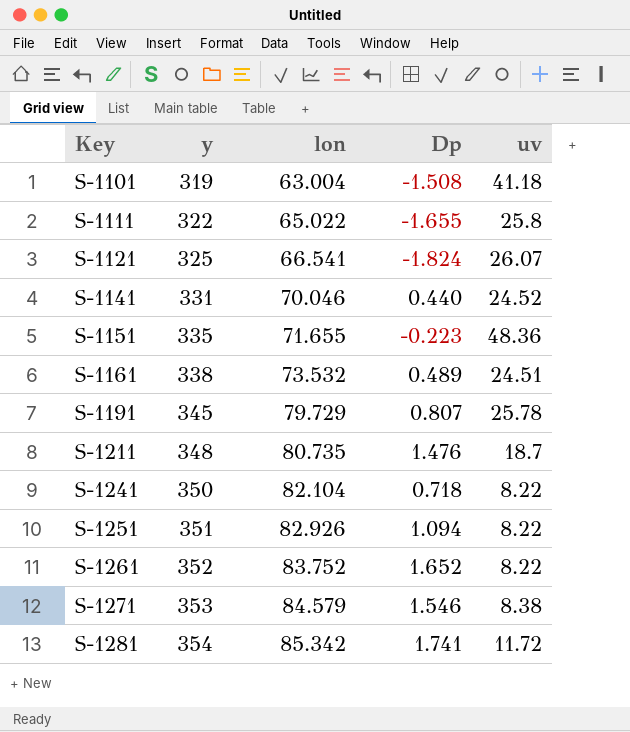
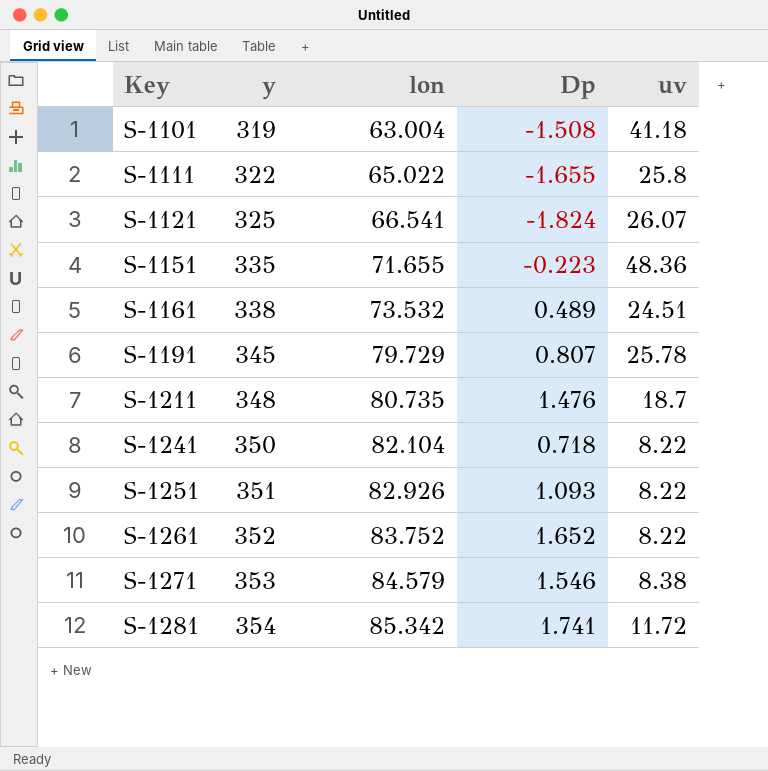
row S-1141: 331 | 70.046 | 0.440 | 24.52 -> none
S-1251 | Dp: 1.094 -> 1.093

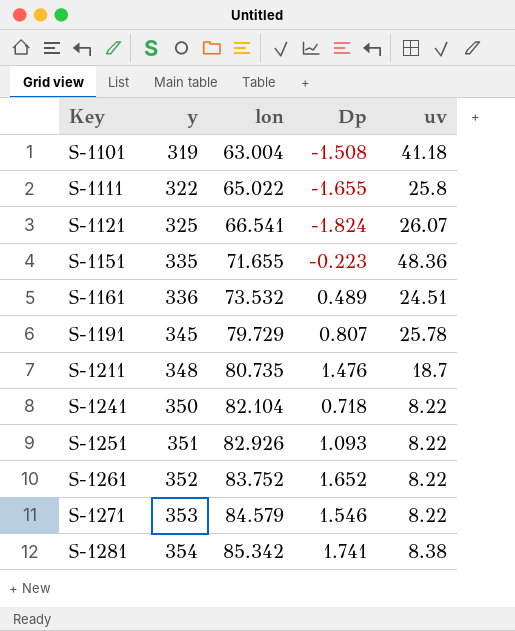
S-1161 | y: 338 -> 336
S-1271 | uv: 8.38 -> 8.22
S-1281 | uv: 11.72 -> 8.38

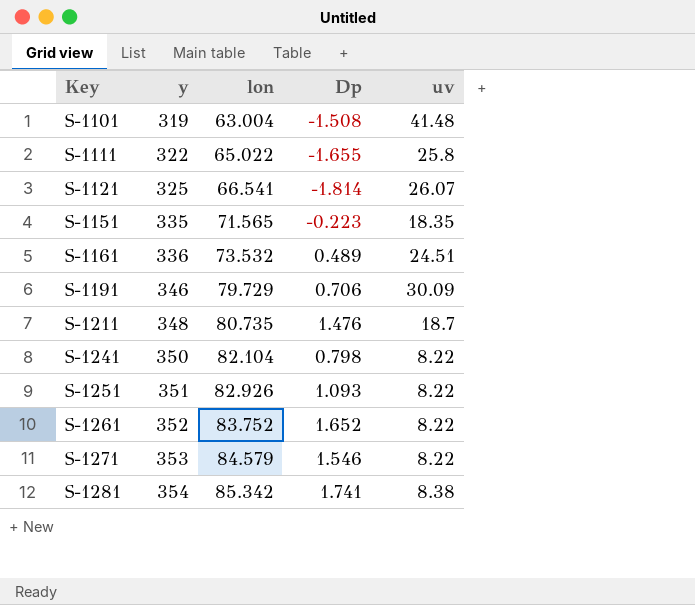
S-1101 | uv: 41.18 -> 41.48
S-1121 | Dp: -1.824 -> -1.814
S-1151 | lon: 71.655 -> 71.565
S-1151 | uv: 48.36 -> 18.35
S-1191 | y: 345 -> 346
S-1191 | Dp: 0.807 -> 0.706
S-1191 | uv: 25.78 -> 30.09
S-1241 | Dp: 0.718 -> 0.798

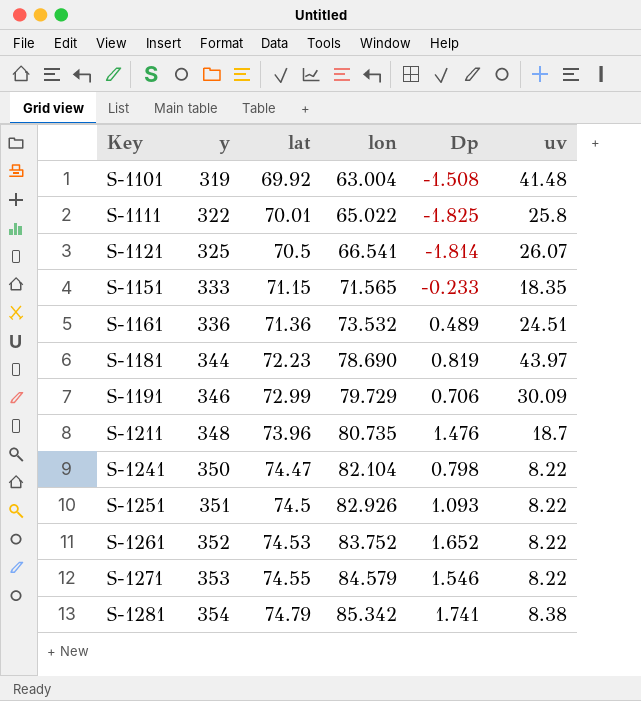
column lat | position: none -> 3
S-1111 | Dp: -1.655 -> -1.825
S-1151 | y: 335 -> 333
S-1151 | Dp: -0.223 -> -0.233
row S-1181: none -> 344 | 72.23 | 78.690 | 0.819 | 43.97

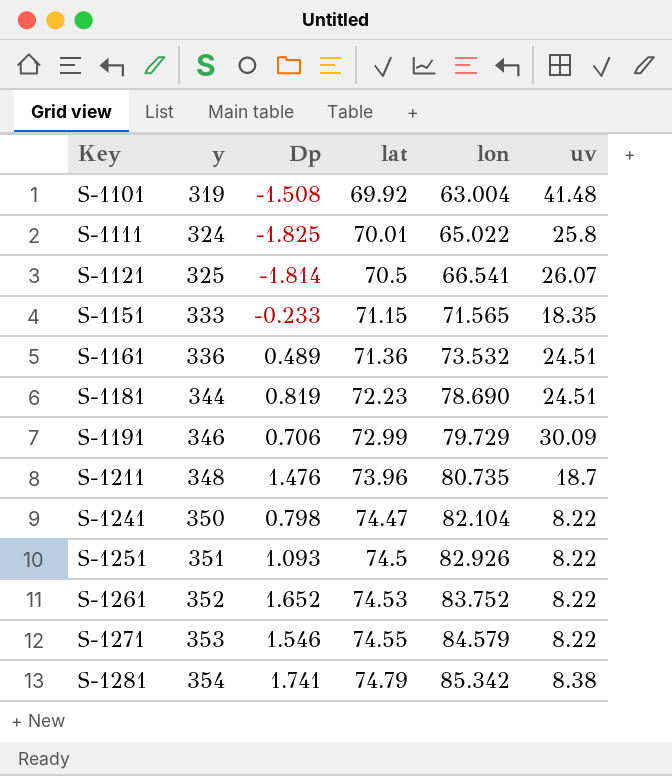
column Dp | position: 5 -> 3
S-1111 | y: 322 -> 324
S-1181 | uv: 43.97 -> 24.51

